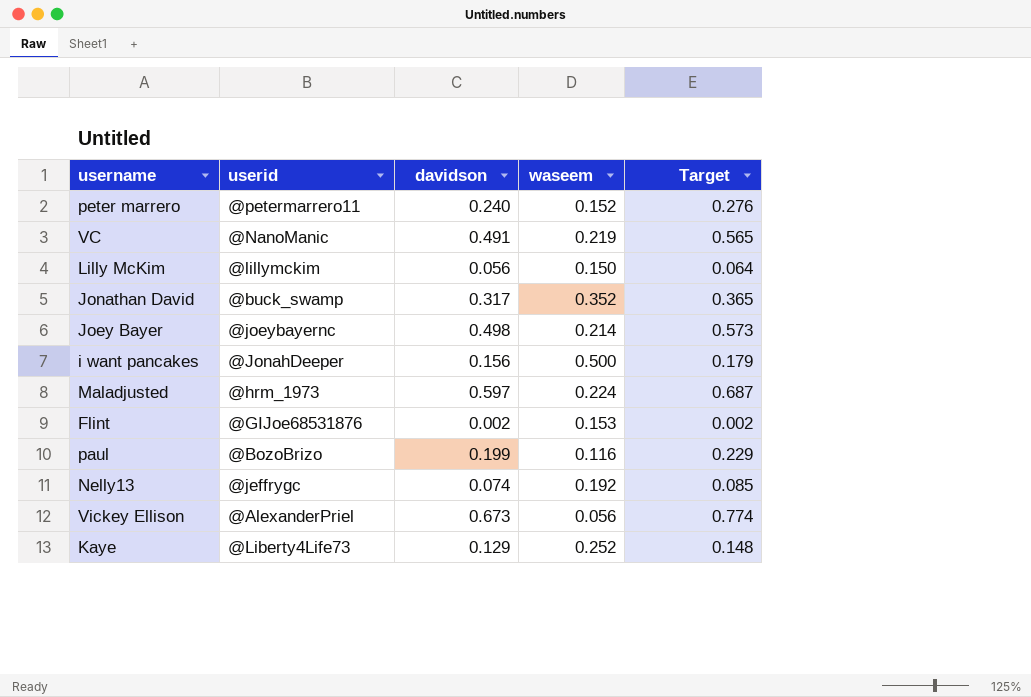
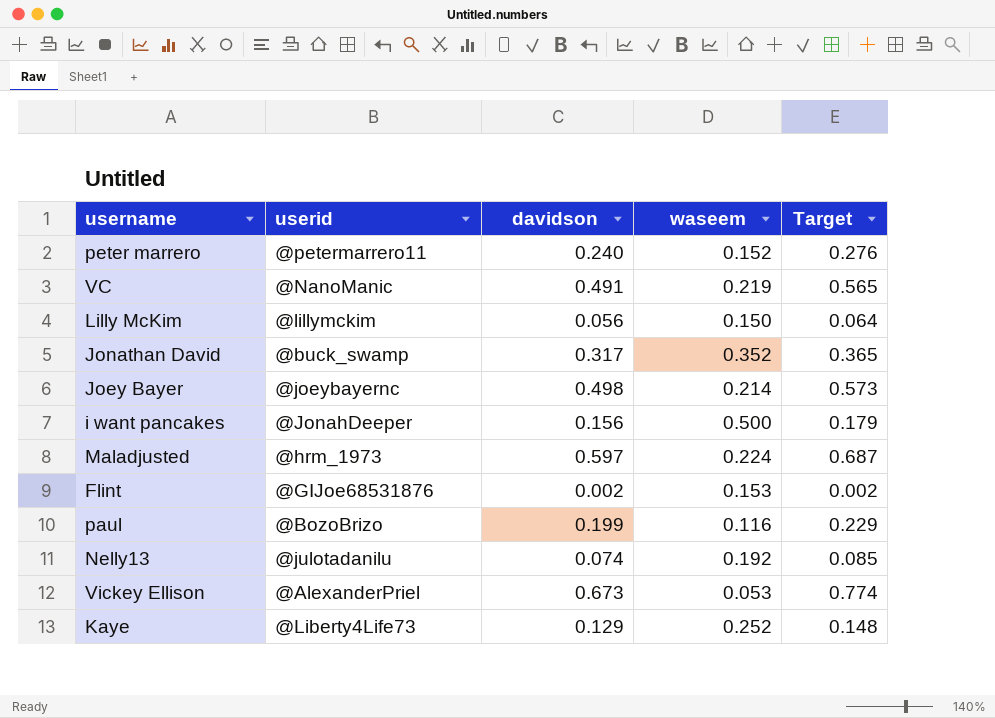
Nelly13 | userid: @jeffrygc -> @julotadanilu
Vickey Ellison | waseem: 0.056 -> 0.053

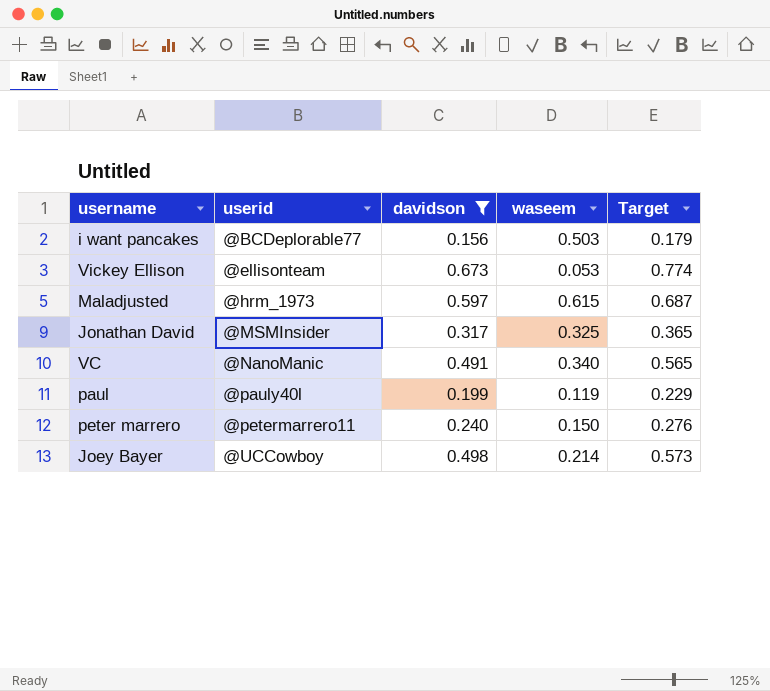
filter: none -> davidson >= 0.156
row order: none -> userid ascending
i want pancakes | userid: @JonahDeeper -> @BCDeplorable77
i want pancakes | waseem: 0.500 -> 0.503
Vickey Ellison | userid: @AlexanderPriel -> @ellisonteam
Maladjusted | waseem: 0.224 -> 0.615
Jonathan David | userid: @buck_swamp -> @MSMInsider
Jonathan David | waseem: 0.352 -> 0.325
VC | waseem: 0.219 -> 0.340
paul | userid: @BozoBrizo -> @pauly40l
paul | waseem: 0.116 -> 0.119
peter marrero | waseem: 0.152 -> 0.150
Joey Bayer | userid: @joeybayernc -> @UCCowboy

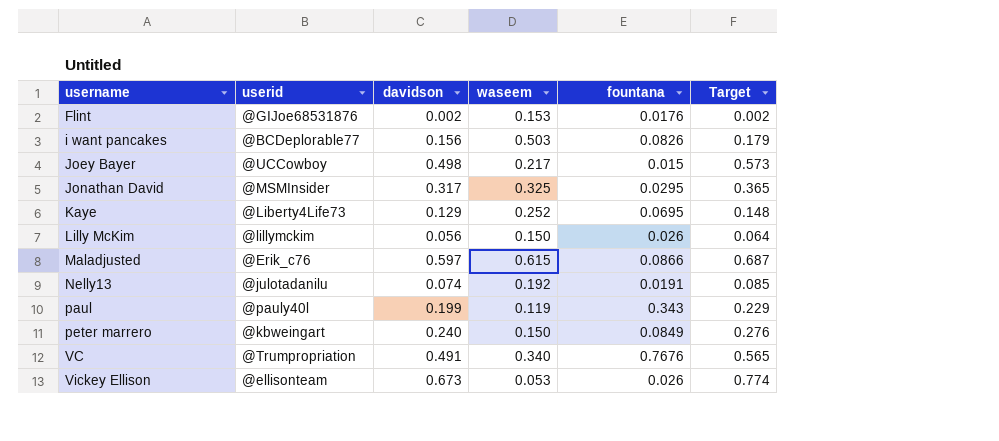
filter: davidson >= 0.156 -> none
row order: userid ascending -> username ascending
column fountana | position: none -> 5
Joey Bayer | waseem: 0.214 -> 0.217
Maladjusted | userid: @hrm_1973 -> @Erik_c76
peter marrero | userid: @petermarrero11 -> @kbweingart
VC | userid: @NanoManic -> @Trumpropriation

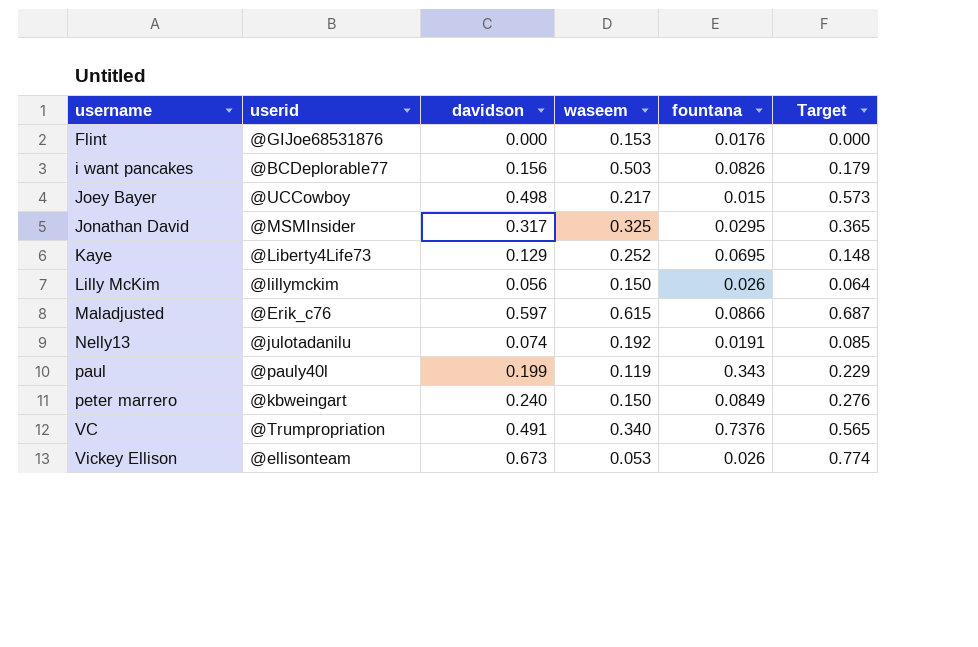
Flint | davidson: 0.002 -> 0.000
Flint | Target: 0.002 -> 0.000
VC | fountana: 0.7676 -> 0.7376

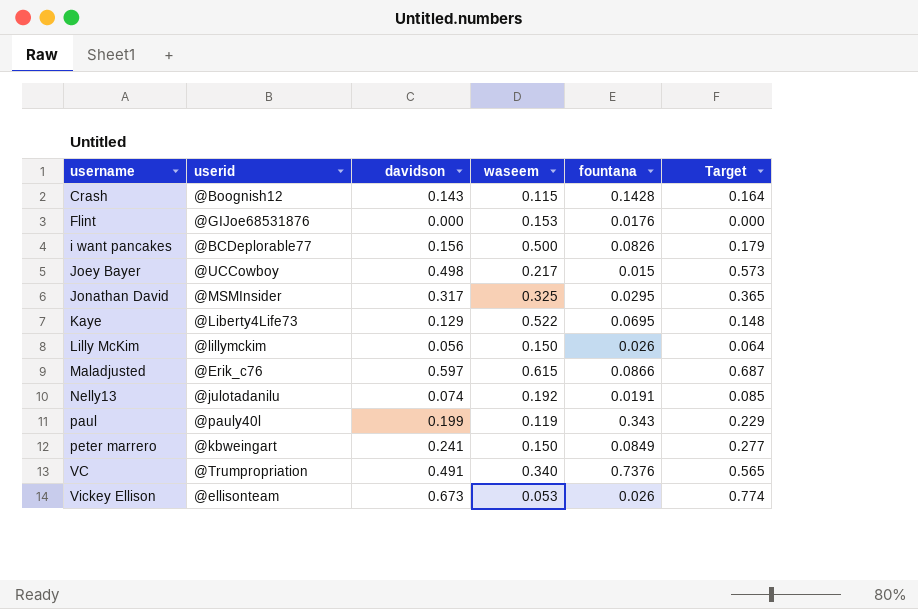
row Crash: none -> @Boognish12 | 0.143 | 0.115 | 0.1428 | 0.164
i want pancakes | waseem: 0.503 -> 0.500
Kaye | waseem: 0.252 -> 0.522
peter marrero | davidson: 0.240 -> 0.241
peter marrero | Target: 0.276 -> 0.277

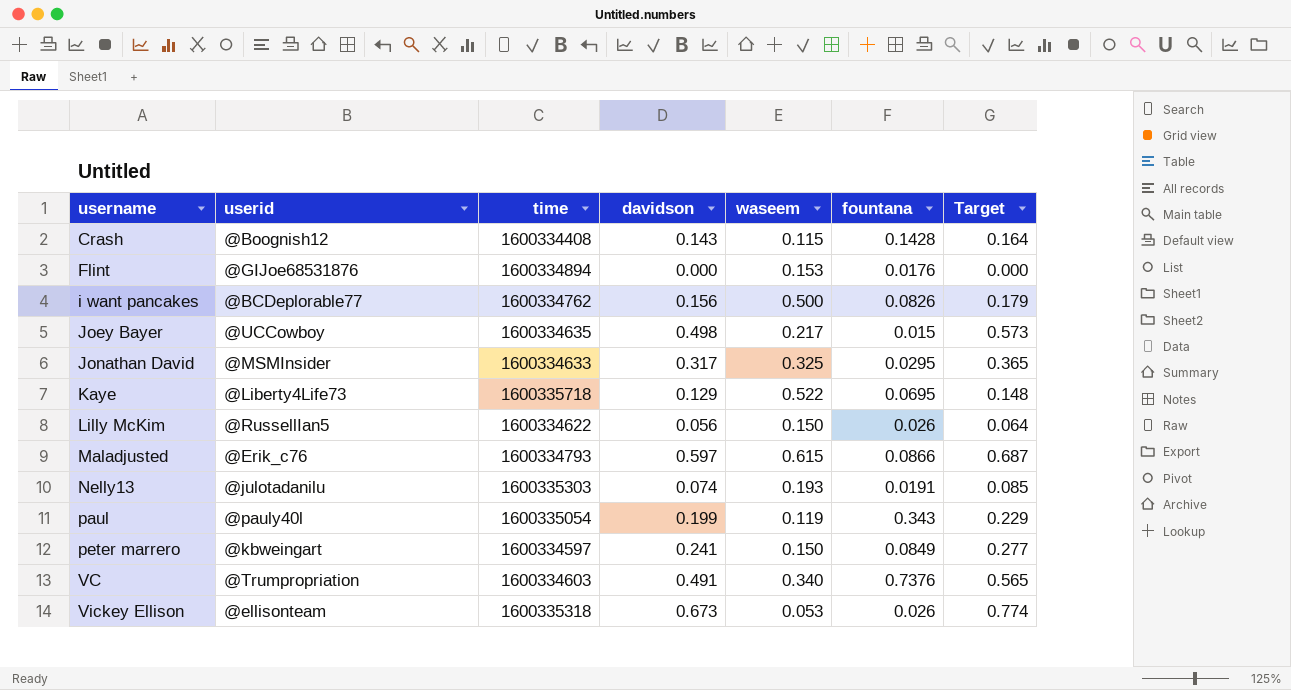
column time | position: none -> 3
Lilly McKim | userid: @lillymckim -> @RussellIan5
Nelly13 | waseem: 0.192 -> 0.193

